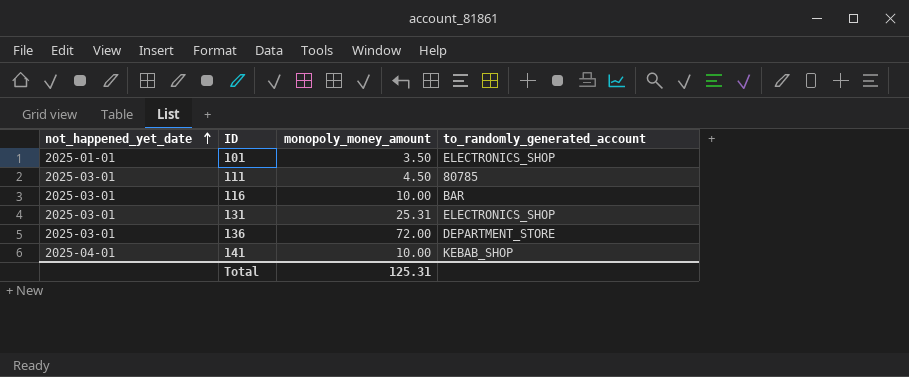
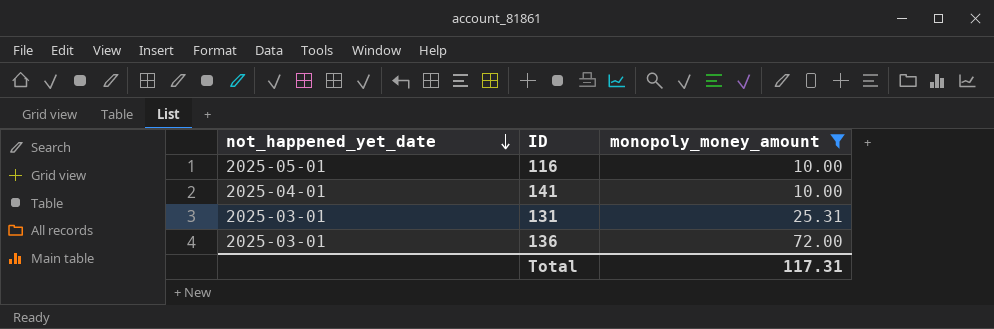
filter: none -> monopoly_money_amount >= 10.00
row order: not_happened_yet_date ascending -> not_happened_yet_date descending
column to_randomly_generated_account | position: 4 -> none
116 | not_happened_yet_date: 2025-03-01 -> 2025-05-01
Total | monopoly_money_amount: 125.31 -> 117.31

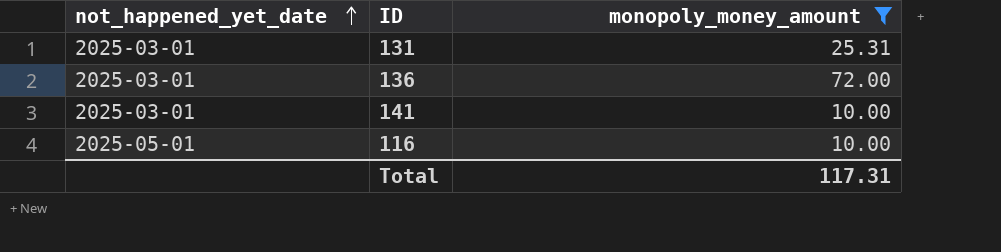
row order: not_happened_yet_date descending -> not_happened_yet_date ascending
141 | not_happened_yet_date: 2025-04-01 -> 2025-03-01

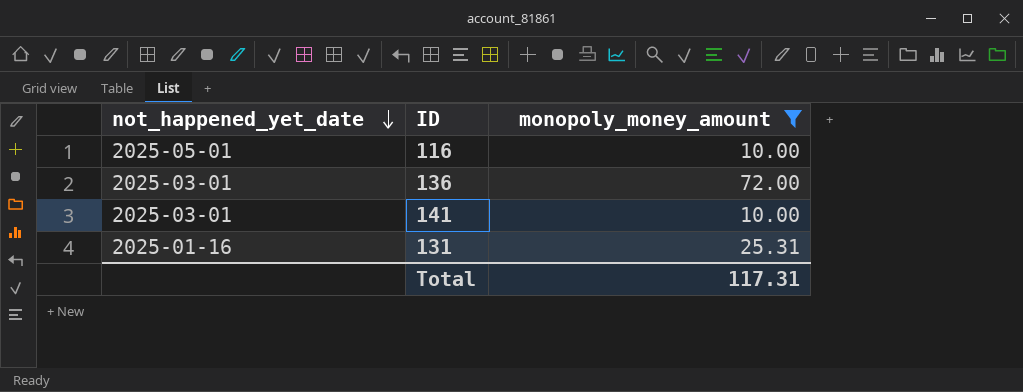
row order: not_happened_yet_date ascending -> not_happened_yet_date descending
131 | not_happened_yet_date: 2025-03-01 -> 2025-01-16

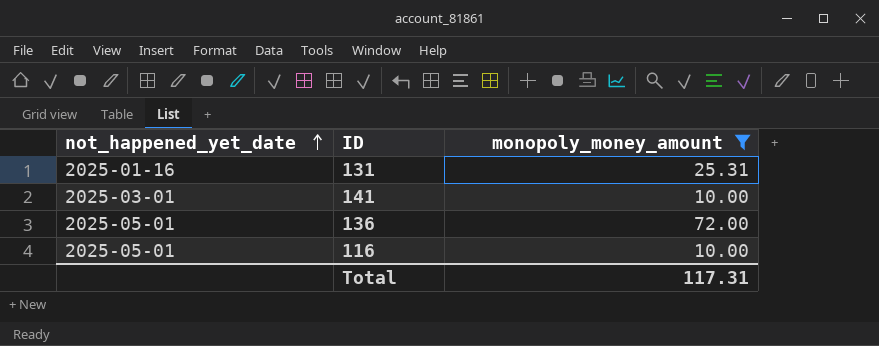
row order: not_happened_yet_date descending -> not_happened_yet_date ascending
136 | not_happened_yet_date: 2025-03-01 -> 2025-05-01

